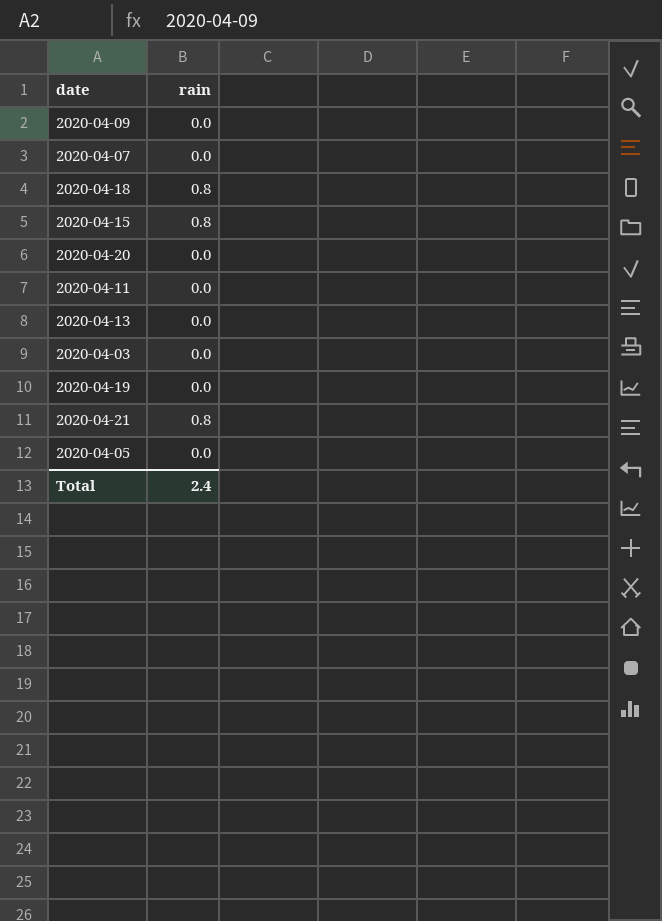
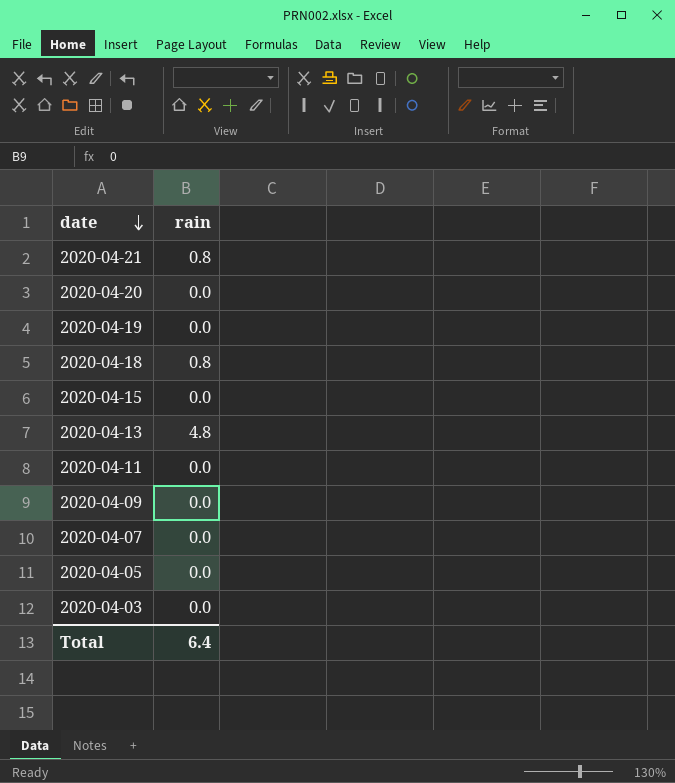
row order: none -> date descending
2020-04-15 | rain: 0.8 -> 0.0
2020-04-13 | rain: 0.0 -> 4.8
Total | rain: 2.4 -> 6.4

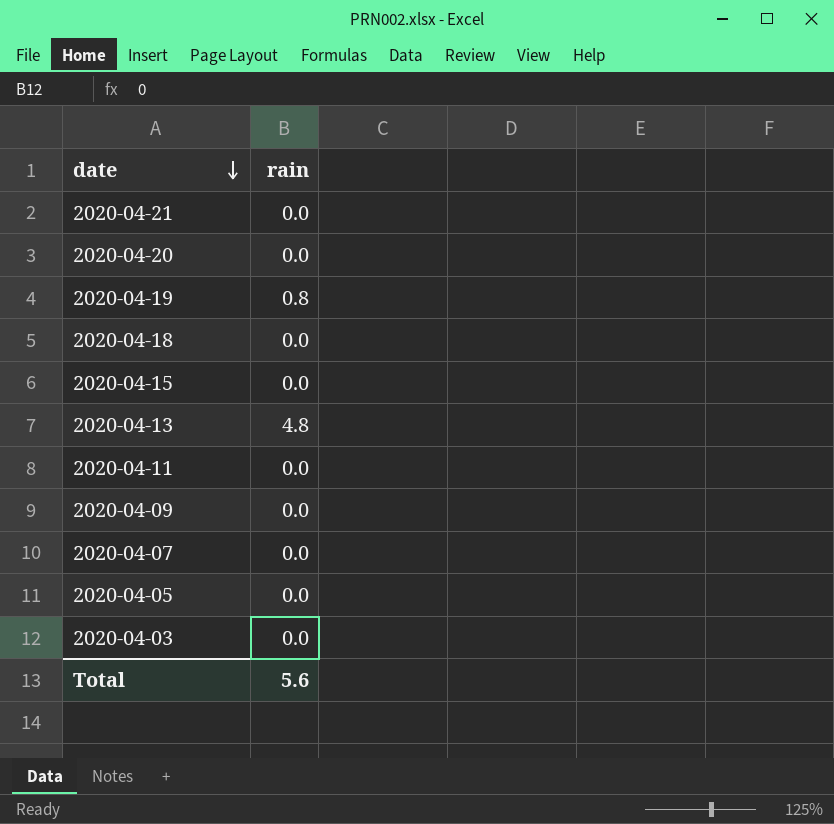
2020-04-21 | rain: 0.8 -> 0.0
2020-04-19 | rain: 0.0 -> 0.8
2020-04-18 | rain: 0.8 -> 0.0
Total | rain: 6.4 -> 5.6

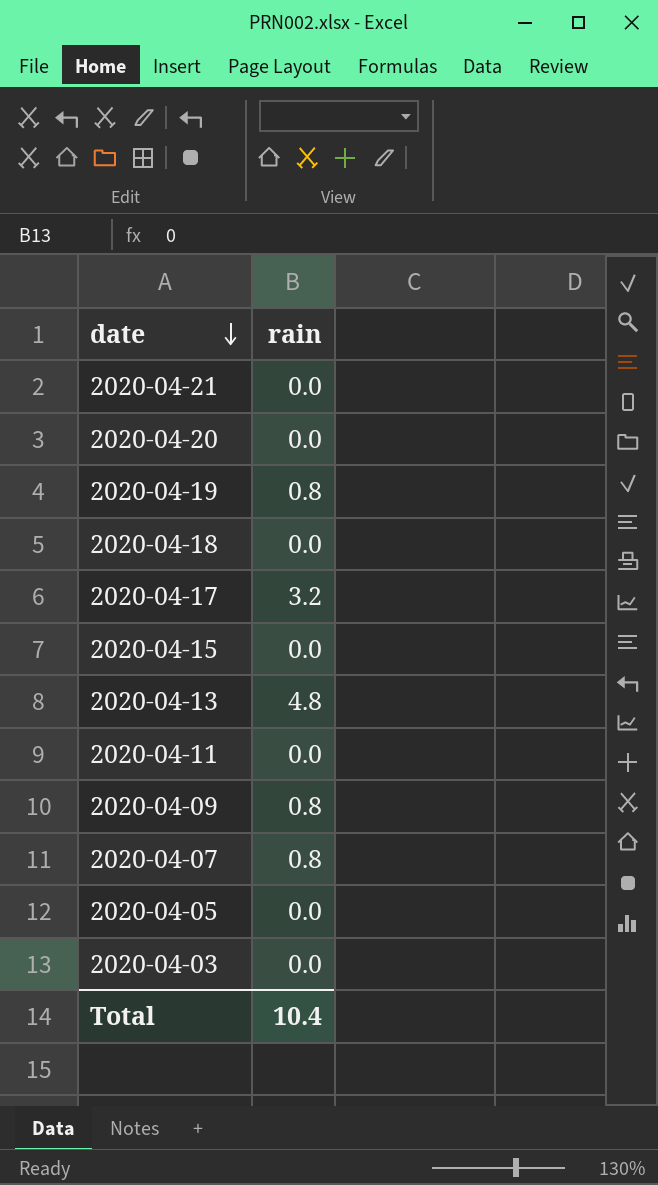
row 2020-04-17: none -> 3.2
2020-04-09 | rain: 0.0 -> 0.8
2020-04-07 | rain: 0.0 -> 0.8
Total | rain: 5.6 -> 10.4

